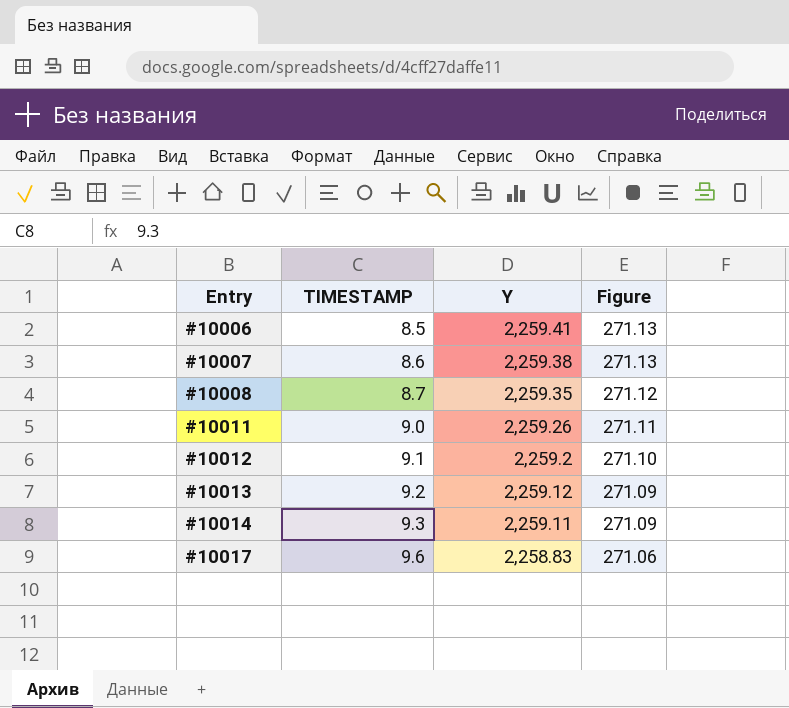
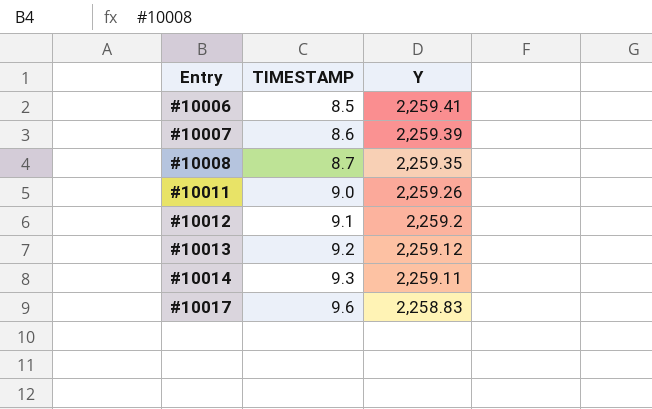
column Figure | formula: [Y] * 0.12 -> none
#10007 | Y: 2,259.38 -> 2,259.39

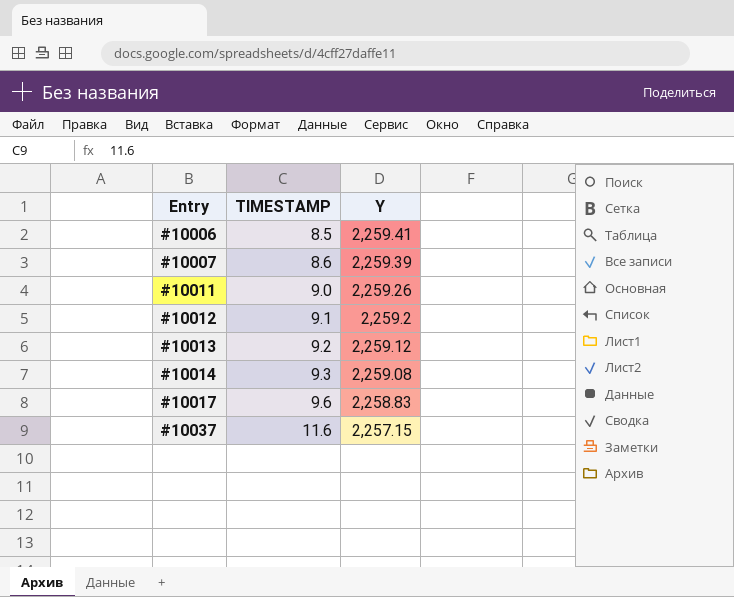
row #10008: 8.7 | 2,259.35 -> none
#10014 | Y: 2,259.11 -> 2,259.08
row #10037: none -> 11.6 | 2,257.15

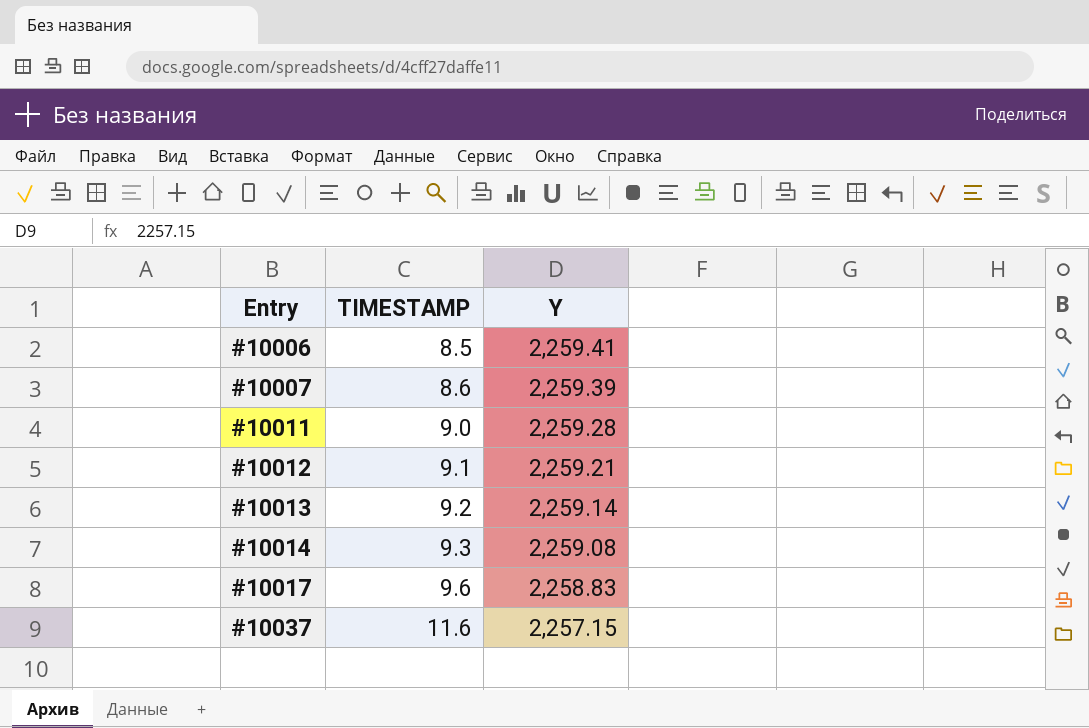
#10011 | Y: 2,259.26 -> 2,259.28
#10012 | Y: 2,259.2 -> 2,259.21
#10013 | Y: 2,259.12 -> 2,259.14

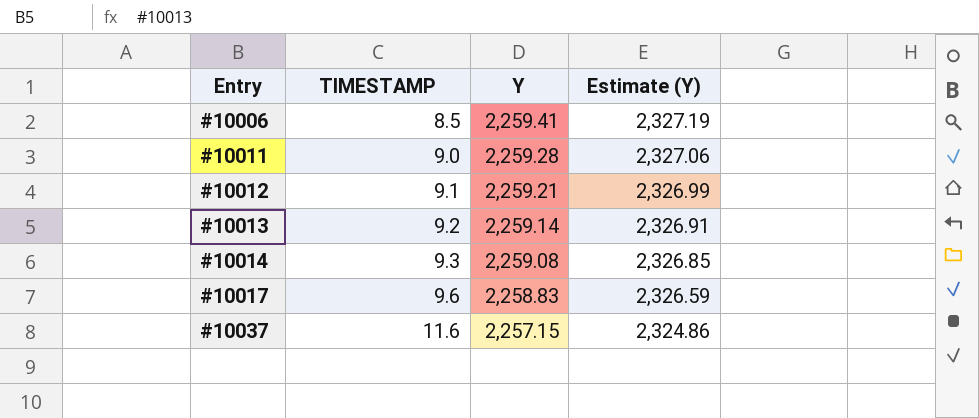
column Estimate (Y) | formula: none -> [Y] * 1.03
row #10007: 8.6 | 2,259.39 -> none

